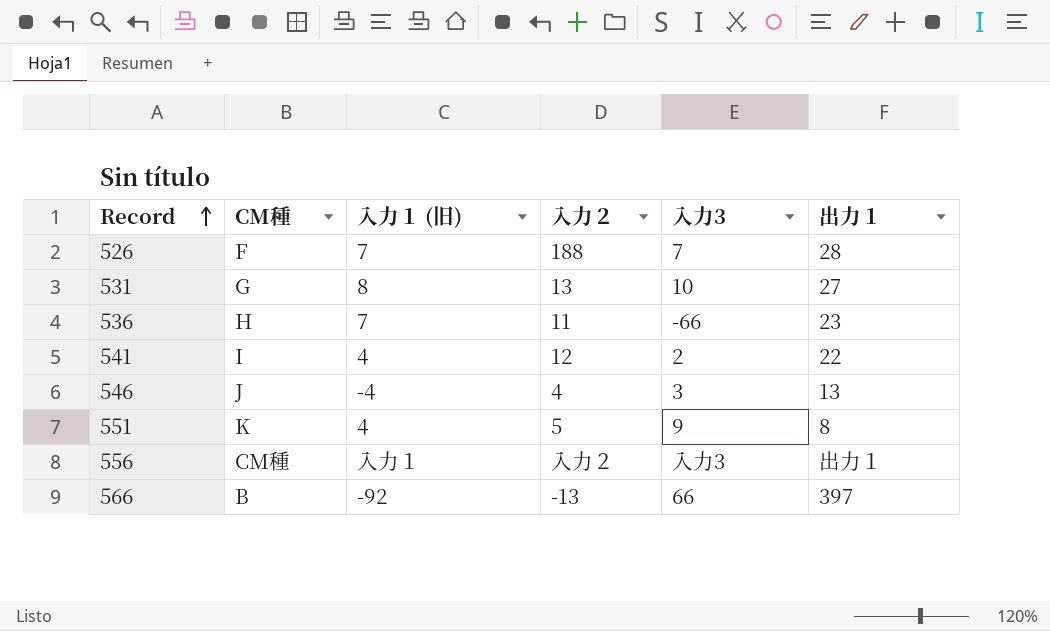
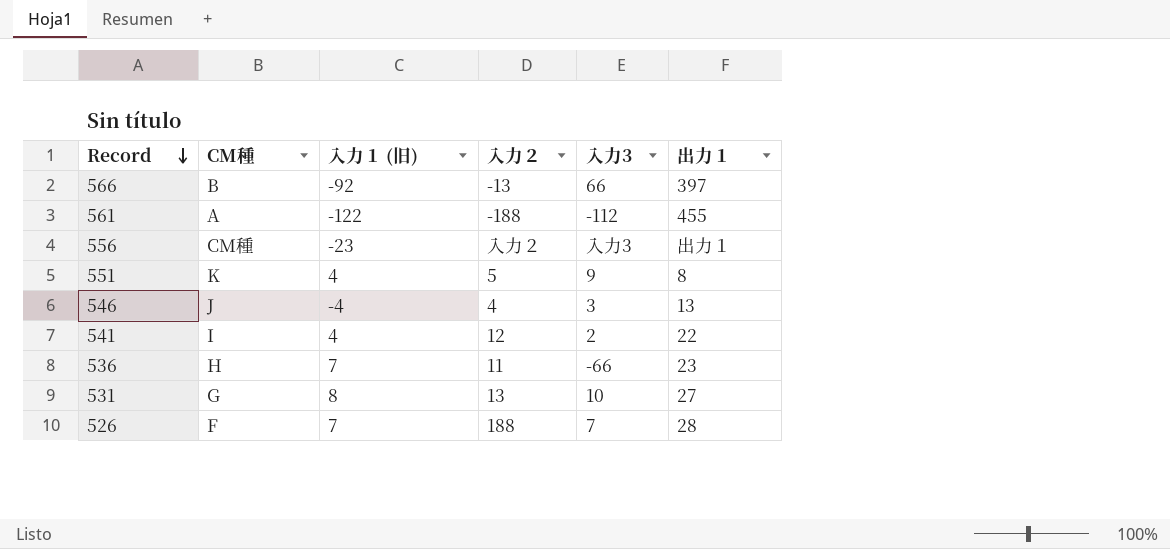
row order: Record ascending -> Record descending
row 561: none -> A | -122 | -188 | -112 | 455
556 | 入力１ (旧): 入力１ -> -23

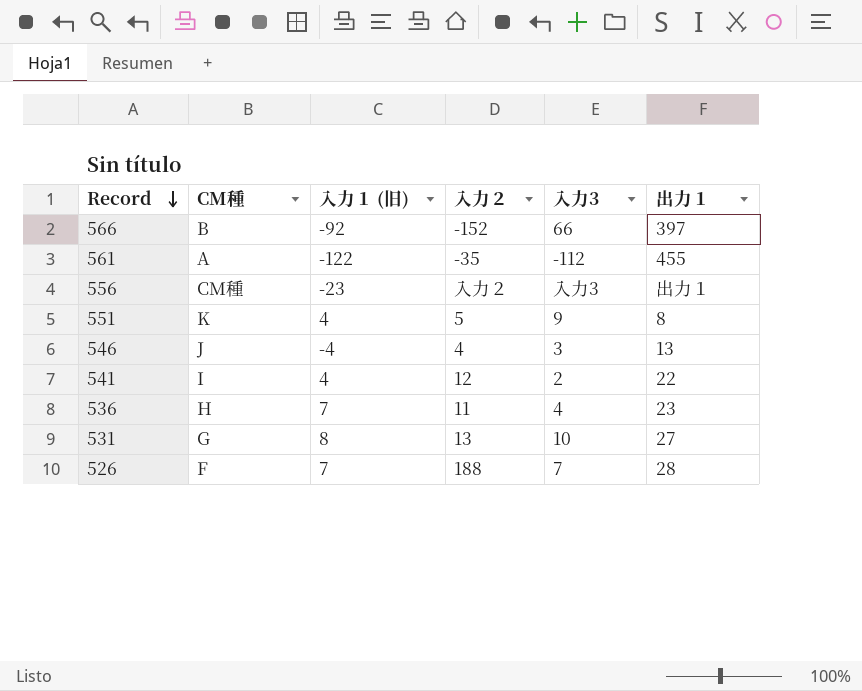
566 | 入力２: -13 -> -152
561 | 入力２: -188 -> -35
536 | 入力3: -66 -> 4

